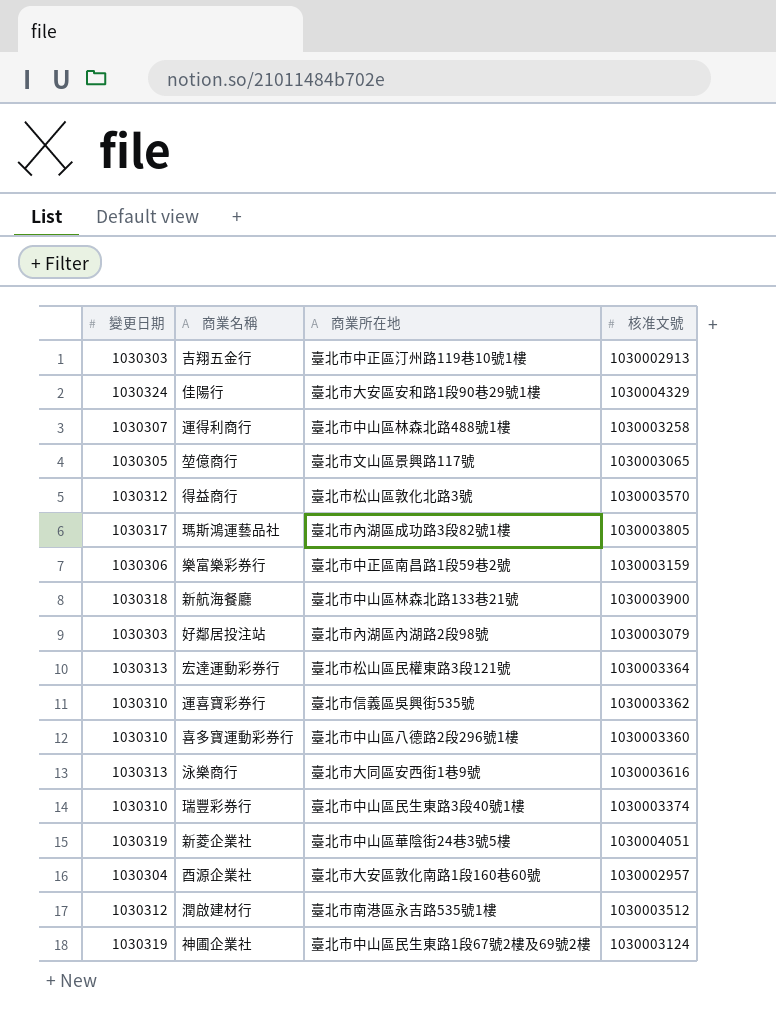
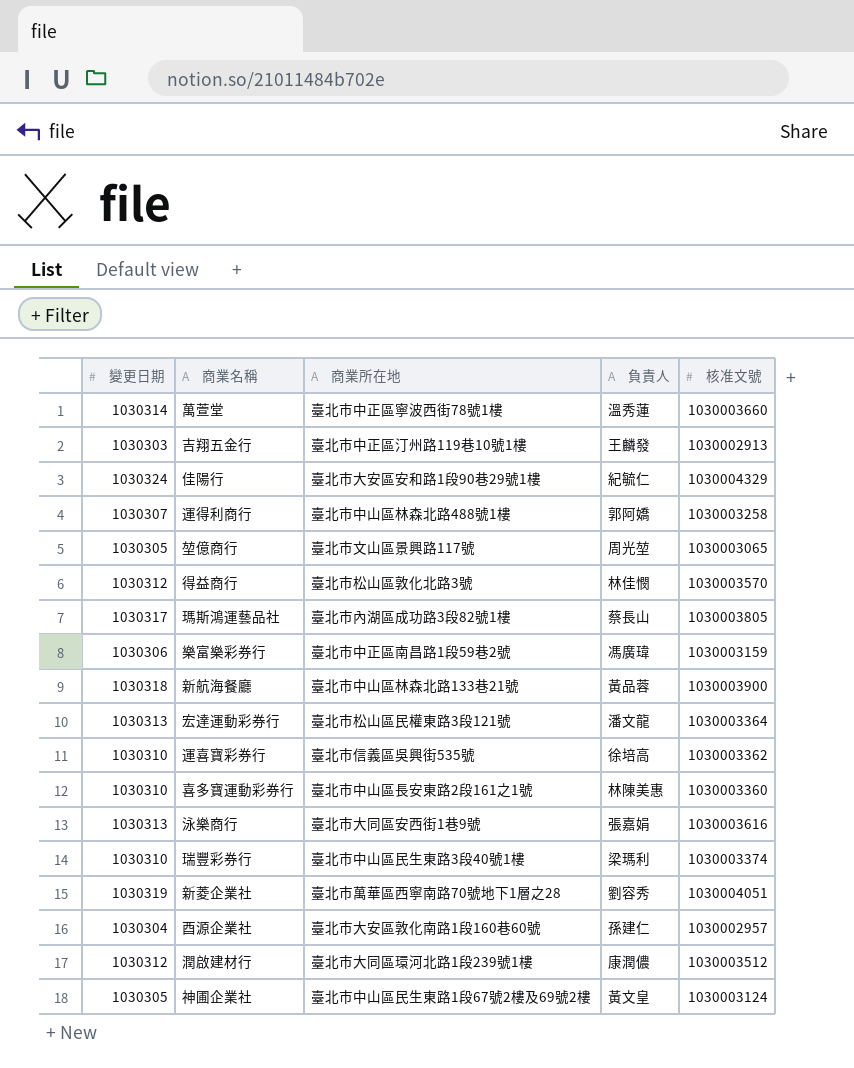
column 負責人 | position: none -> 4
row 好鄰居投注站: 1030303 | 臺北市內湖區內湖路2段98號 | 1030003079 -> none
row 萬萱堂: none -> 1030314 | 臺北市中正區寧波西街78號1樓 | 溫秀蓮 | 1030003660
喜多寶運動彩券行 | 商業所在地: 臺北市中山區八德路2段296號1樓 -> 臺北市中山區長安東路2段161之1號
新菱企業社 | 商業所在地: 臺北市中山區華陰街24巷3號5樓 -> 臺北市萬華區西寧南路70號地下1層之28
潤啟建材行 | 商業所在地: 臺北市南港區永吉路535號1樓 -> 臺北市大同區環河北路1段239號1樓
神圃企業社 | 變更日期: 1030319 -> 1030305

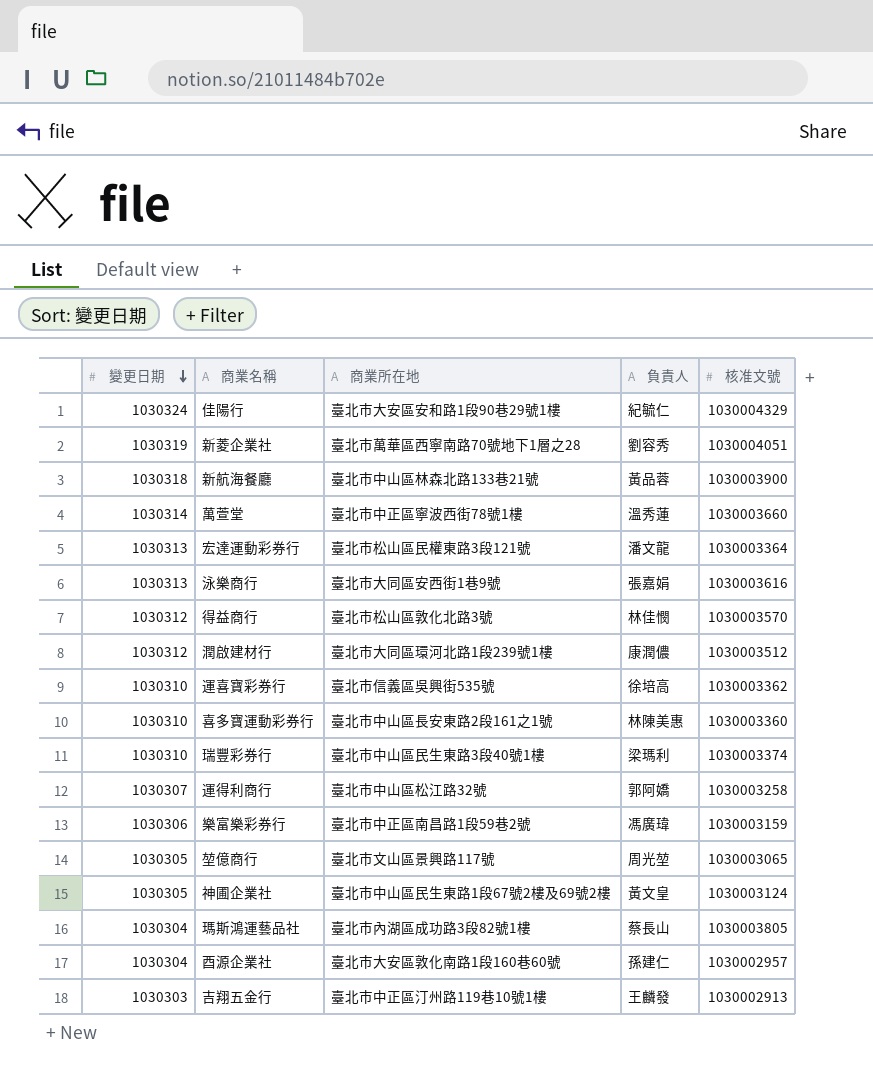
row order: none -> 變更日期 descending
運得利商行 | 商業所在地: 臺北市中山區林森北路488號1樓 -> 臺北市中山區松江路32號
瑪斯鴻運藝品社 | 變更日期: 1030317 -> 1030304

